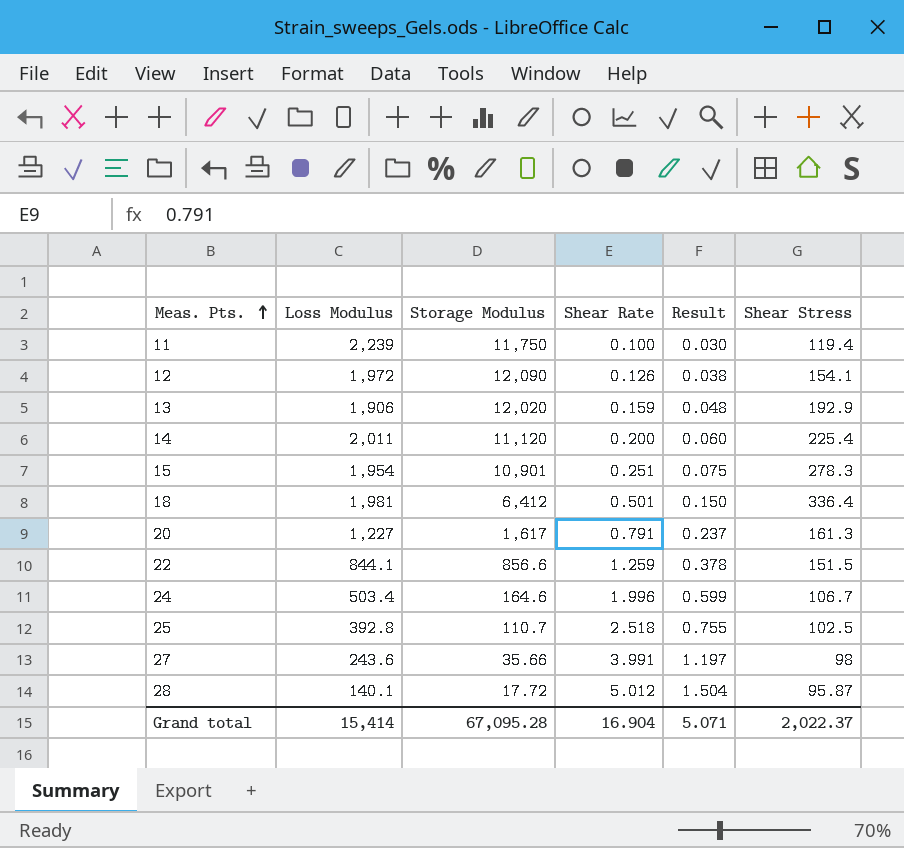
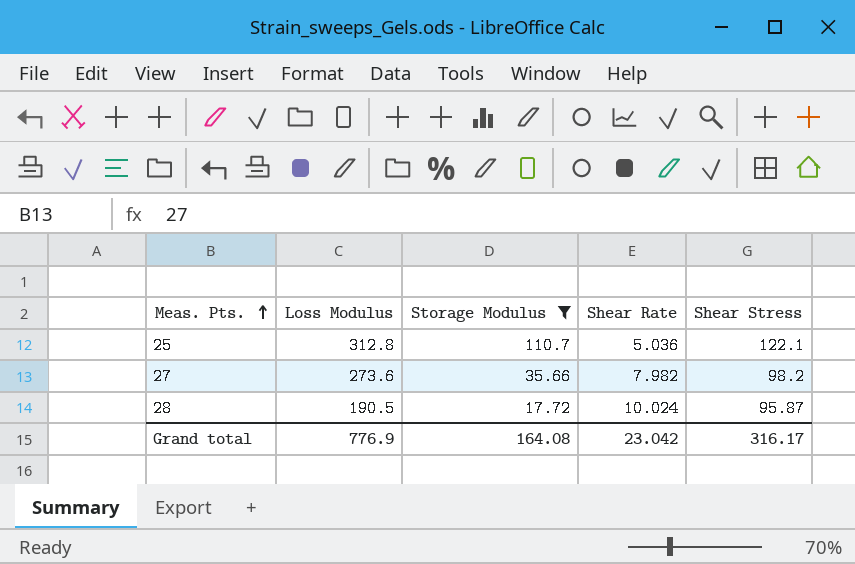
filter: none -> Storage Modulus <= 110.7
column Result | formula: [Shear Rate] * 0.3 -> none
25 | Loss Modulus: 392.8 -> 312.8
25 | Shear Rate: 2.518 -> 5.036
25 | Shear Stress: 102.5 -> 122.1
27 | Loss Modulus: 243.6 -> 273.6
27 | Shear Rate: 3.991 -> 7.982
27 | Shear Stress: 98 -> 98.2
28 | Loss Modulus: 140.1 -> 190.5
28 | Shear Rate: 5.012 -> 10.024
Grand total | Loss Modulus: 15,414 -> 776.9
Grand total | Storage Modulus: 67,095.28 -> 164.08
Grand total | Shear Rate: 16.904 -> 23.042
Grand total | Shear Stress: 2,022.37 -> 316.17

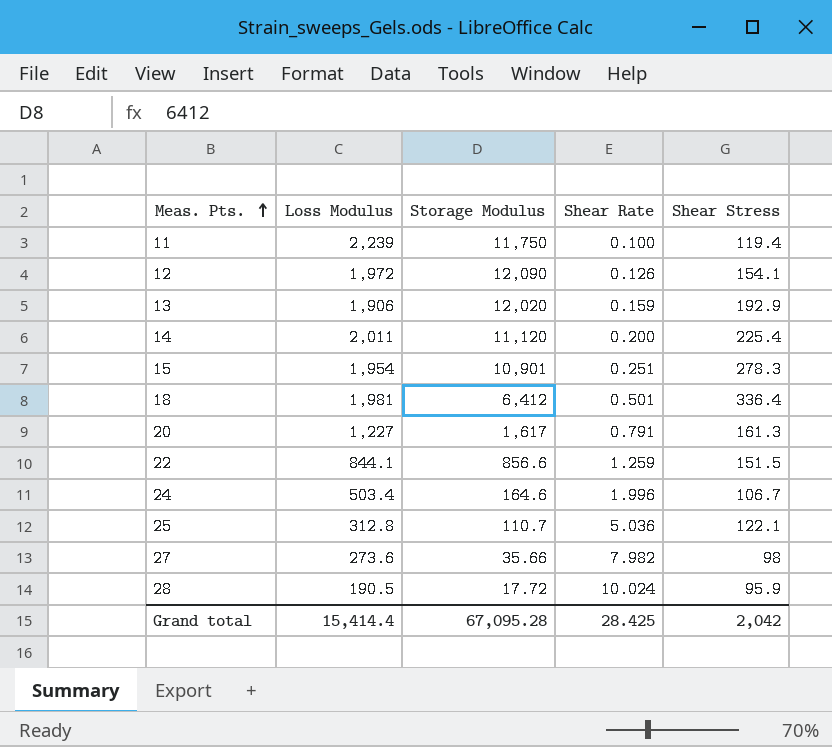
filter: Storage Modulus <= 110.7 -> none
27 | Shear Stress: 98.2 -> 98
28 | Shear Stress: 95.87 -> 95.9
Grand total | Loss Modulus: 776.9 -> 15,414.4
Grand total | Storage Modulus: 164.08 -> 67,095.28
Grand total | Shear Rate: 23.042 -> 28.425
Grand total | Shear Stress: 316.17 -> 2,042

